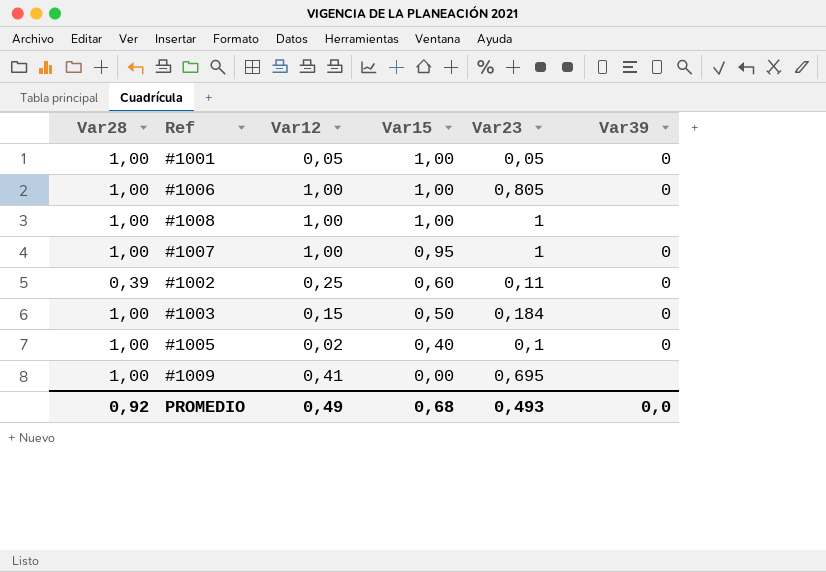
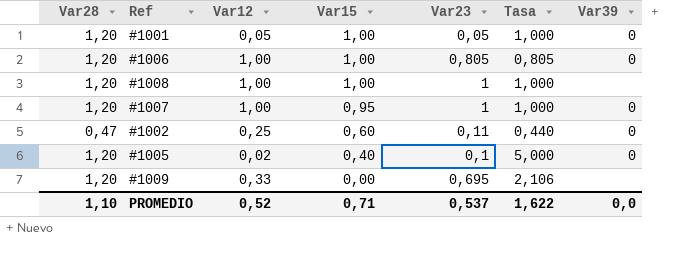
column Tasa | formula: none -> [Var23] / [Var12]
row #1003: 1,00 | 0,15 | 0,50 | 0,184 | 0 -> none
#1001 | Var28: 1,00 -> 1,20
#1006 | Var28: 1,00 -> 1,20
#1008 | Var28: 1,00 -> 1,20
#1007 | Var28: 1,00 -> 1,20
#1002 | Var28: 0,39 -> 0,47
#1005 | Var28: 1,00 -> 1,20
#1009 | Var28: 1,00 -> 1,20
#1009 | Var12: 0,41 -> 0,33
PROMEDIO | Var28: 0,92 -> 1,10
PROMEDIO | Var12: 0,49 -> 0,52
PROMEDIO | Var15: 0,68 -> 0,71
PROMEDIO | Var23: 0,493 -> 0,537

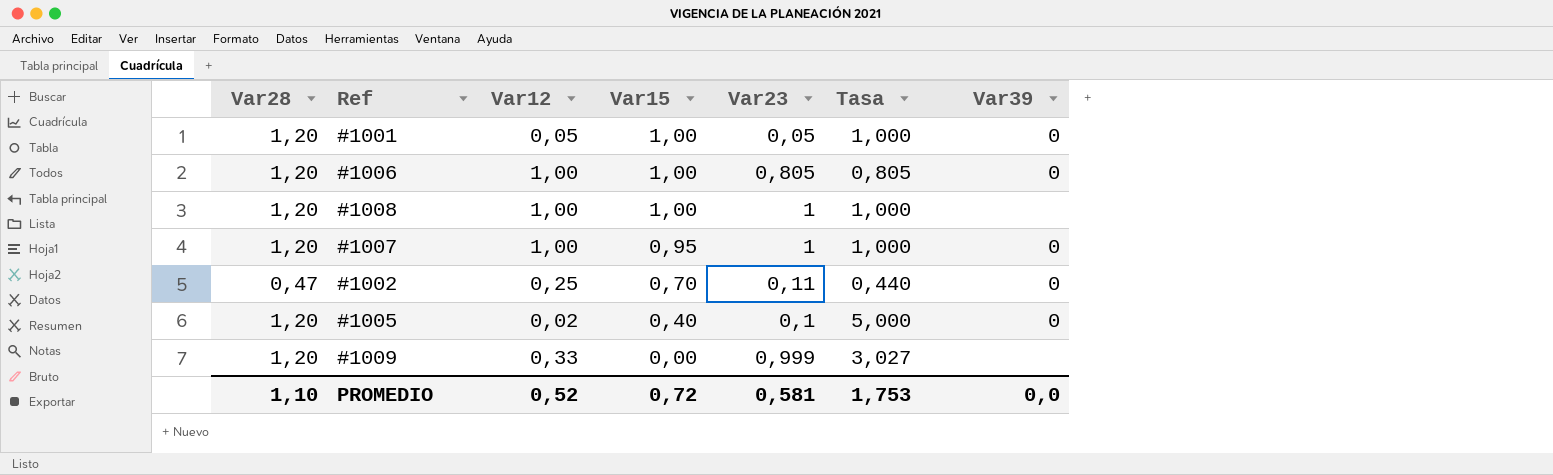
#1002 | Var15: 0,60 -> 0,70
#1009 | Var23: 0,695 -> 0,999
#1009 | Tasa: 2,106 -> 3,027
PROMEDIO | Var15: 0,71 -> 0,72
PROMEDIO | Var23: 0,537 -> 0,581
PROMEDIO | Tasa: 1,622 -> 1,753

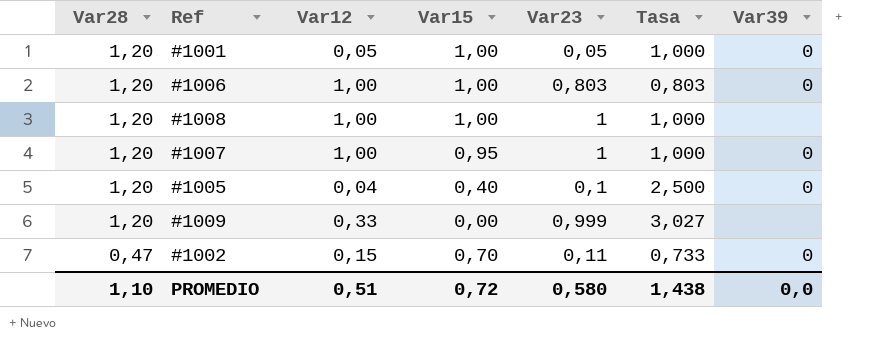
row order: Var15 descending -> Var28 descending
#1006 | Var23: 0,805 -> 0,803
#1006 | Tasa: 0,805 -> 0,803
#1005 | Var12: 0,02 -> 0,04
#1005 | Tasa: 5,000 -> 2,500
#1002 | Var12: 0,25 -> 0,15
#1002 | Tasa: 0,440 -> 0,733
PROMEDIO | Var12: 0,52 -> 0,51
PROMEDIO | Var23: 0,581 -> 0,580
PROMEDIO | Tasa: 1,753 -> 1,438

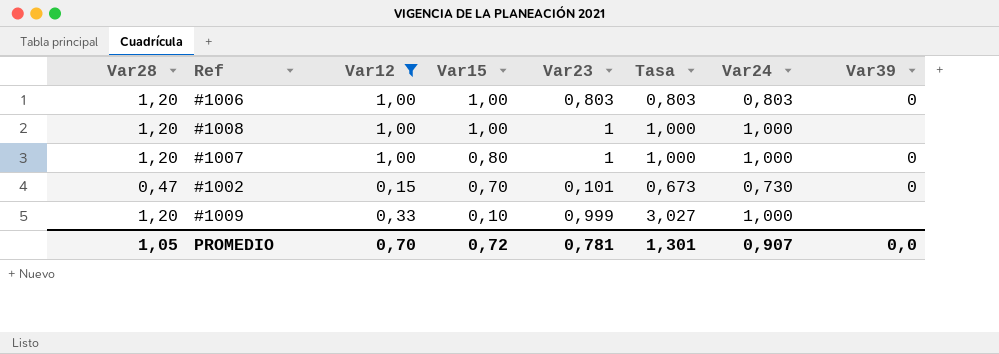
filter: none -> Var12 >= 0,15
row order: Var28 descending -> Var15 descending
column Var24 | position: none -> 7
#1007 | Var15: 0,95 -> 0,80
#1002 | Var23: 0,11 -> 0,101
#1002 | Tasa: 0,733 -> 0,673
#1009 | Var15: 0,00 -> 0,10
PROMEDIO | Var28: 1,10 -> 1,05
PROMEDIO | Var12: 0,51 -> 0,70
PROMEDIO | Var23: 0,580 -> 0,781
PROMEDIO | Tasa: 1,438 -> 1,301

